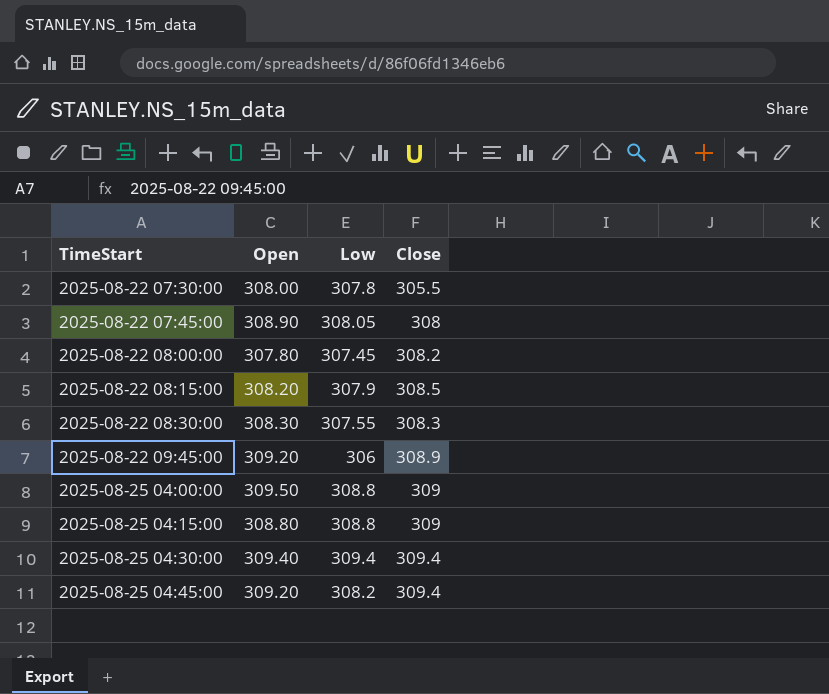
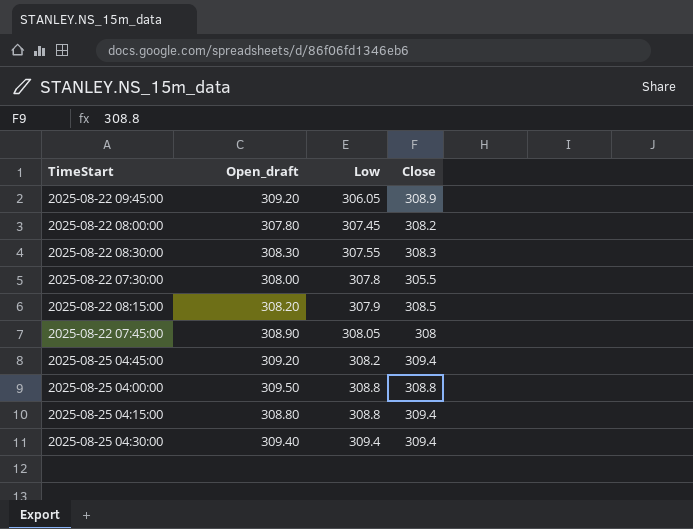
row order: TimeStart ascending -> Low ascending
column name: Open -> Open_draft
2025-08-22 09:45:00 | Low: 306 -> 306.05
2025-08-25 04:00:00 | Close: 309 -> 308.8
2025-08-25 04:15:00 | Close: 309 -> 309.4

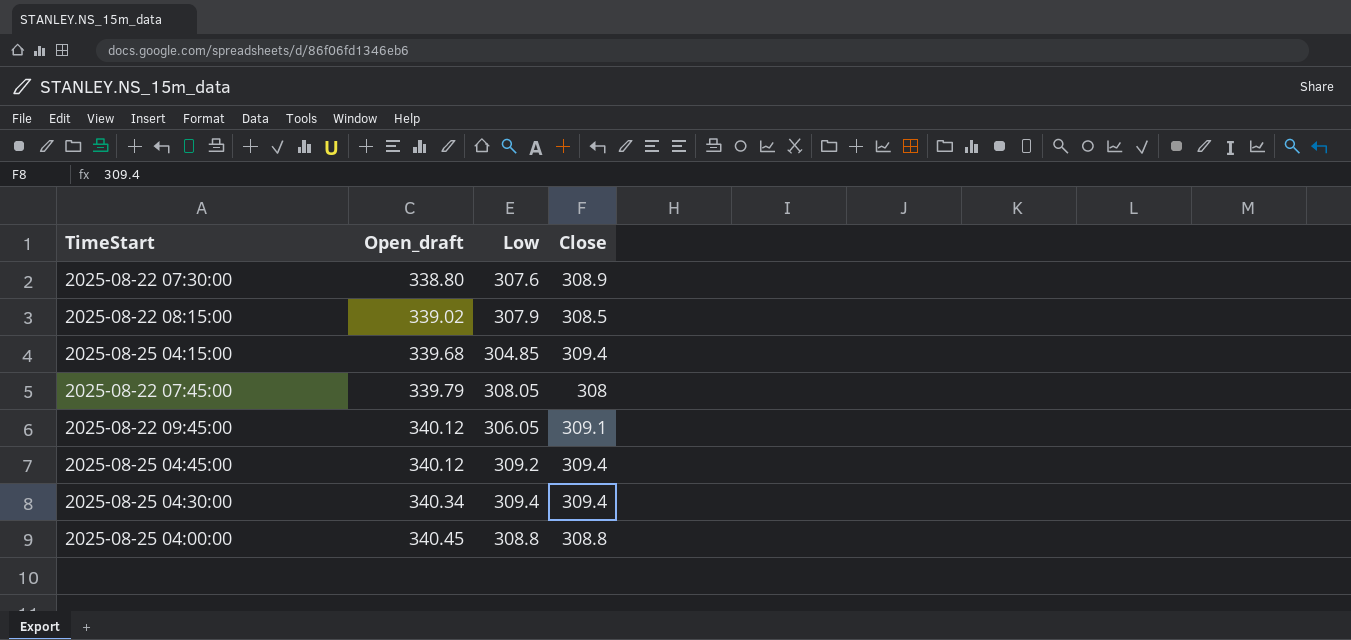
row order: Low ascending -> Open_draft ascending
row 2025-08-22 08:00:00: 307.80 | 307.45 | 308.2 -> none
row 2025-08-22 08:30:00: 308.30 | 307.55 | 308.3 -> none
2025-08-22 07:30:00 | Open_draft: 308.00 -> 338.80
2025-08-22 07:30:00 | Low: 307.8 -> 307.6
2025-08-22 07:30:00 | Close: 305.5 -> 308.9
2025-08-22 08:15:00 | Open_draft: 308.20 -> 339.02
2025-08-25 04:15:00 | Open_draft: 308.80 -> 339.68
2025-08-25 04:15:00 | Low: 308.8 -> 304.85
2025-08-22 07:45:00 | Open_draft: 308.90 -> 339.79
2025-08-22 09:45:00 | Open_draft: 309.20 -> 340.12
2025-08-22 09:45:00 | Close: 308.9 -> 309.1
2025-08-25 04:45:00 | Open_draft: 309.20 -> 340.12
2025-08-25 04:45:00 | Low: 308.2 -> 309.2
2025-08-25 04:30:00 | Open_draft: 309.40 -> 340.34
2025-08-25 04:00:00 | Open_draft: 309.50 -> 340.45

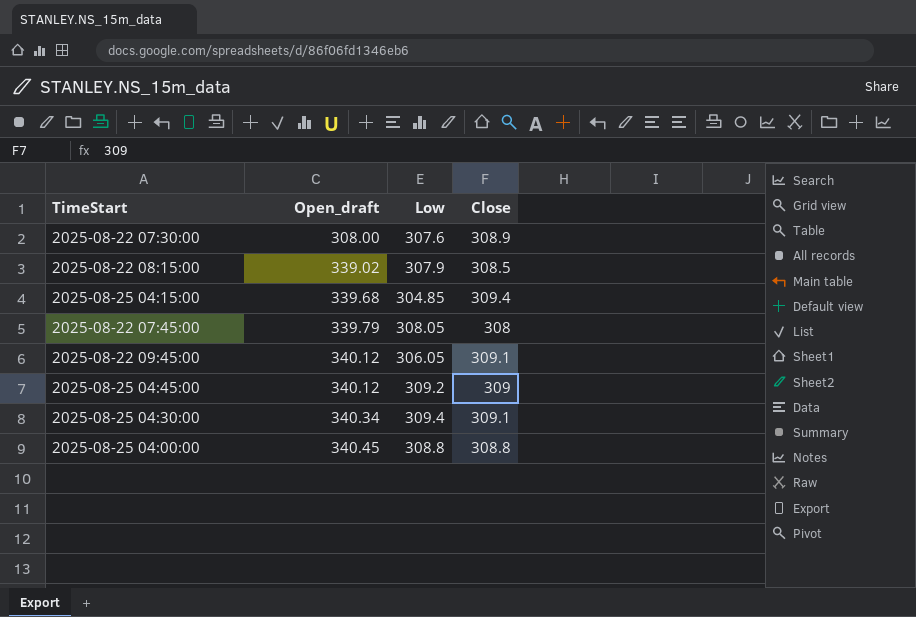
2025-08-22 07:30:00 | Open_draft: 338.80 -> 308.00
2025-08-25 04:45:00 | Close: 309.4 -> 309
2025-08-25 04:30:00 | Close: 309.4 -> 309.1

